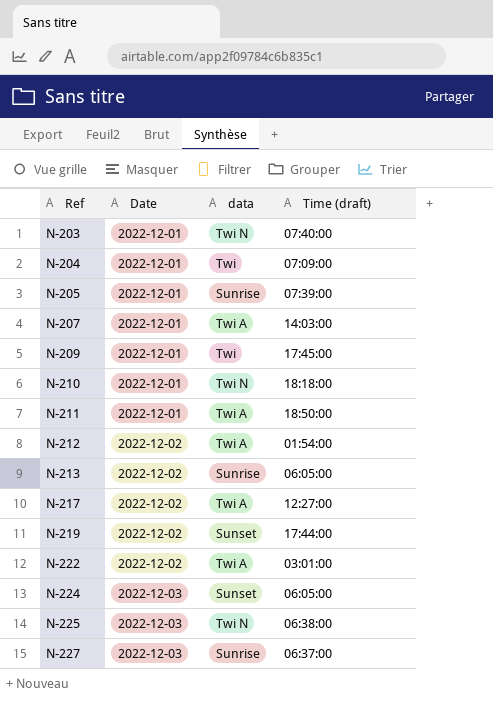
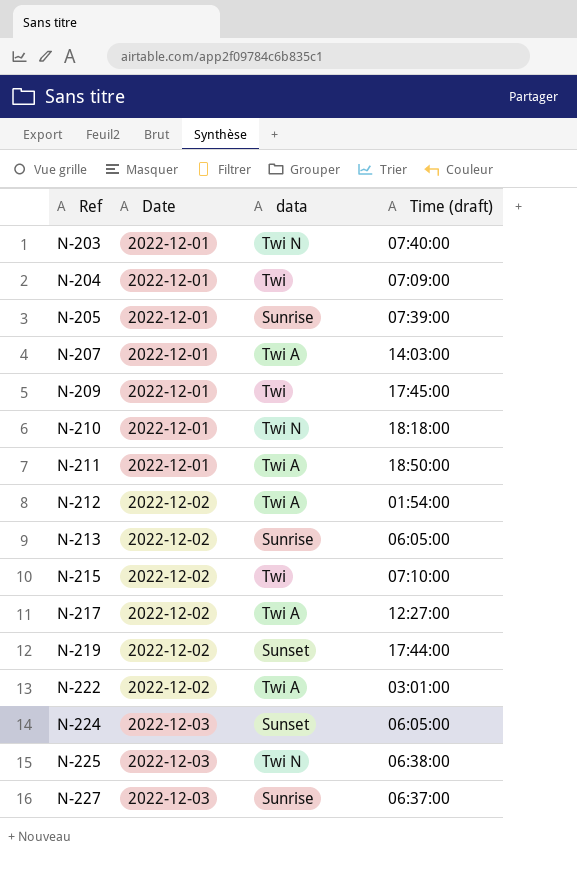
row N-215: none -> 2022-12-02 | Twi | 07:10:00

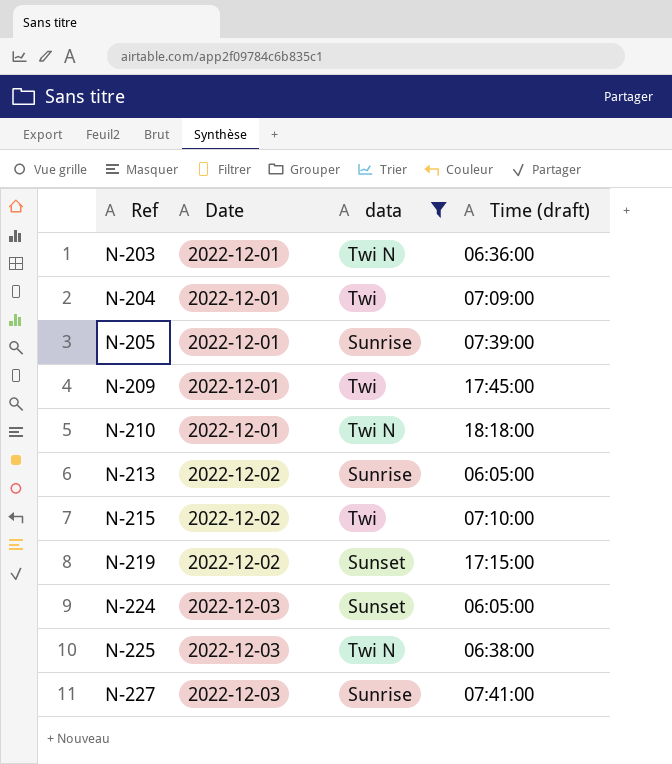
filter: none -> data != Twi A
N-203 | Time (draft): 07:40:00 -> 06:36:00
N-219 | Time (draft): 17:44:00 -> 17:15:00
N-227 | Time (draft): 06:37:00 -> 07:41:00

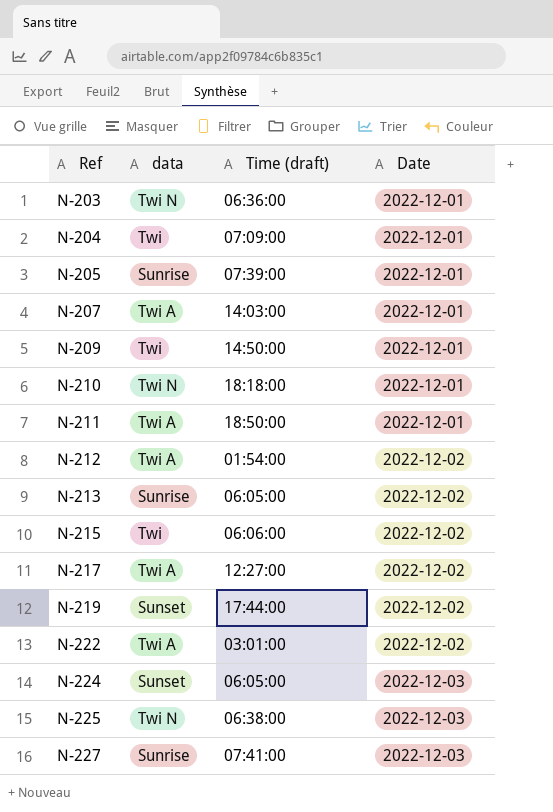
filter: data != Twi A -> none
column Date | position: 2 -> 4
N-209 | Time (draft): 17:45:00 -> 14:50:00
N-215 | Time (draft): 07:10:00 -> 06:06:00
N-219 | Time (draft): 17:15:00 -> 17:44:00

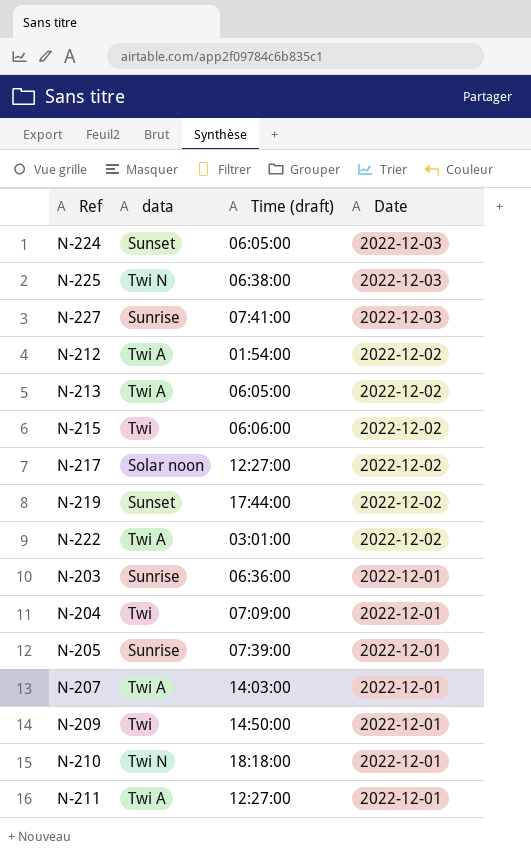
row order: Ref ascending -> Date descending
N-213 | data: Sunrise -> Twi A
N-217 | data: Twi A -> Solar noon
N-203 | data: Twi N -> Sunrise
N-211 | Time (draft): 18:50:00 -> 12:27:00

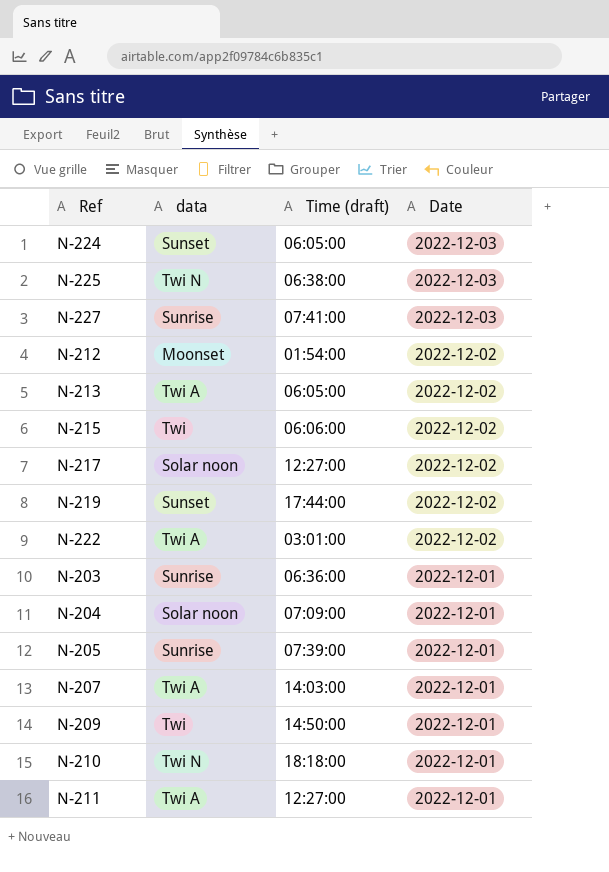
N-212 | data: Twi A -> Moonset
N-204 | data: Twi -> Solar noon

